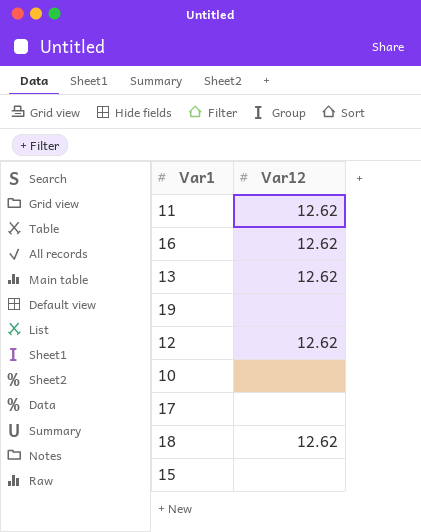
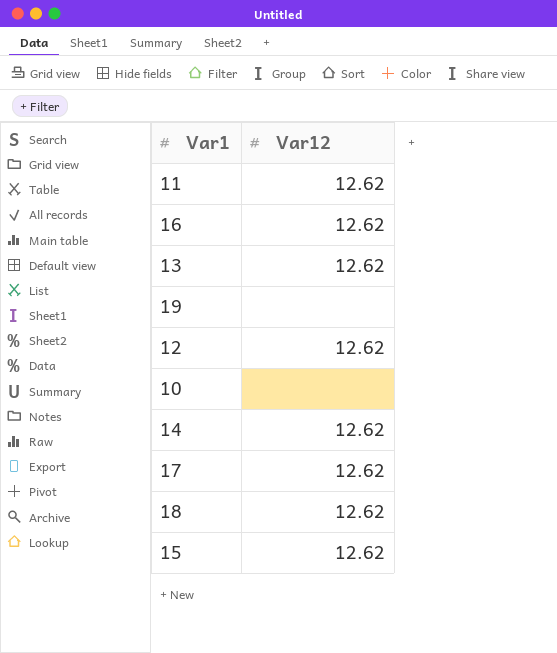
row 14: none -> 12.62
17 | Var12: none -> 12.62
15 | Var12: none -> 12.62

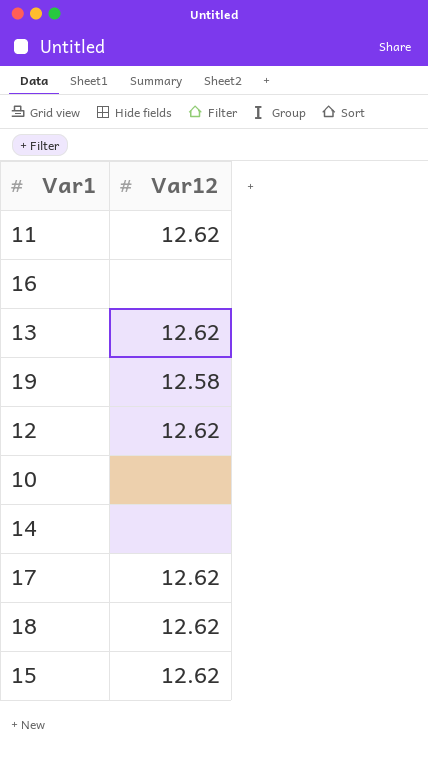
16 | Var12: 12.62 -> none
19 | Var12: none -> 12.58
14 | Var12: 12.62 -> none

